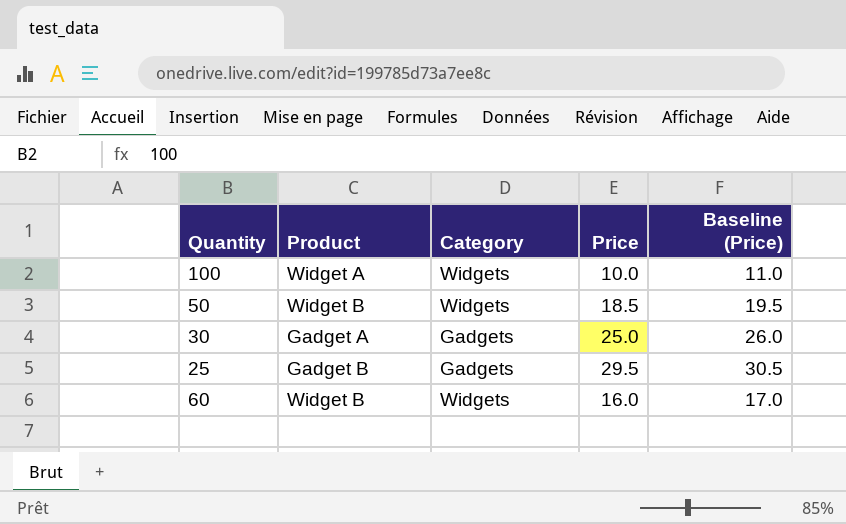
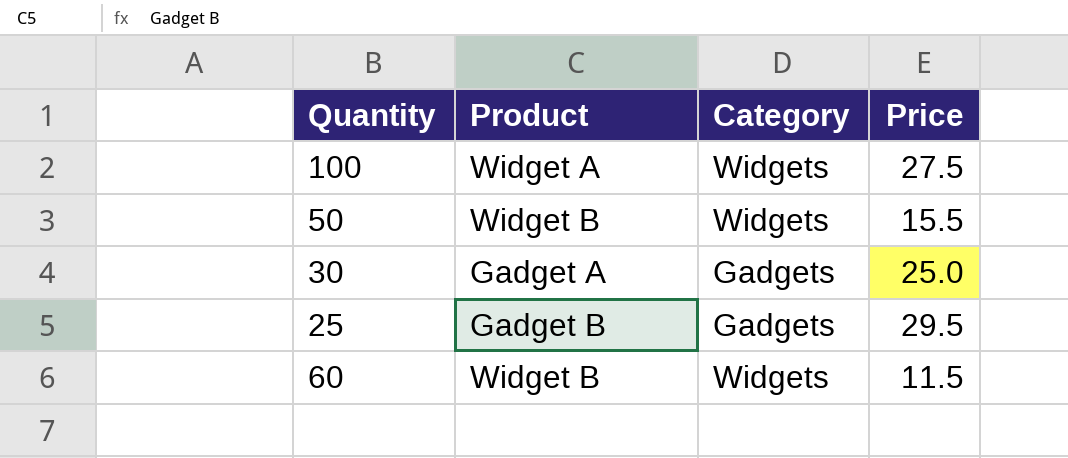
column Baseline (Price) | formula: [Price] + 1 -> none
100 | Price: 10.0 -> 27.5
50 | Price: 18.5 -> 15.5
60 | Price: 16.0 -> 11.5

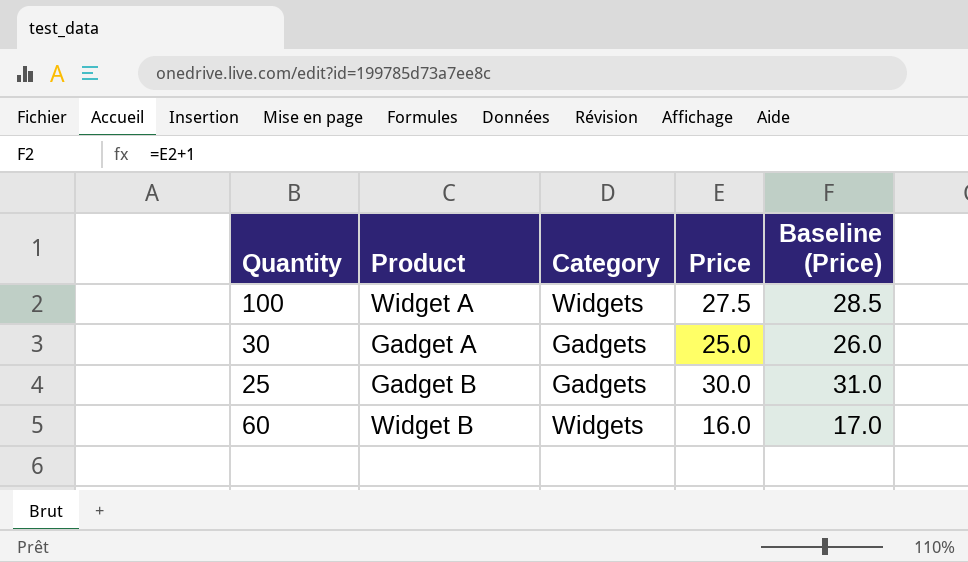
column Baseline (Price) | formula: none -> [Price] + 1
row 50: Widget B | Widgets | 15.5 -> none
25 | Price: 29.5 -> 30.0
60 | Price: 11.5 -> 16.0

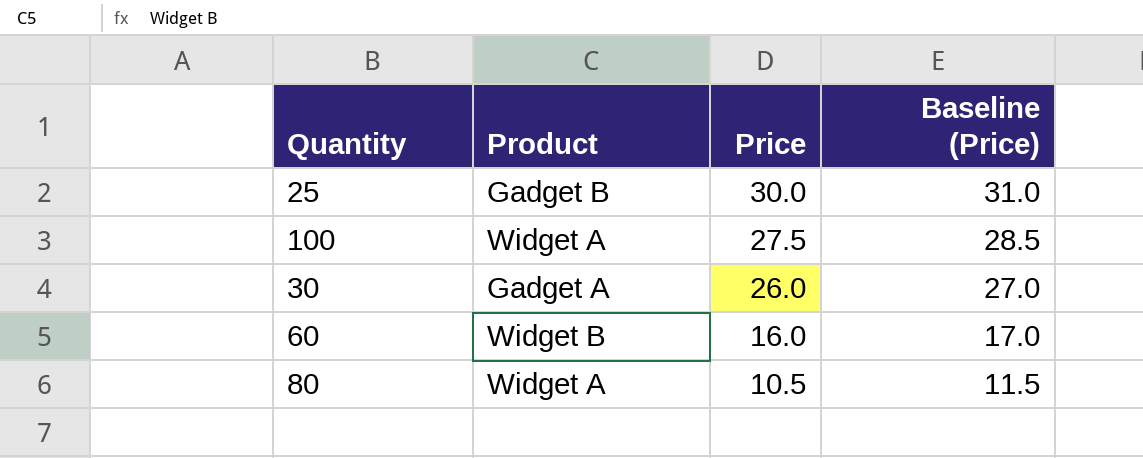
row order: none -> Price descending
column Category | position: 3 -> none
30 | Price: 25.0 -> 26.0
30 | Baseline (Price): 26.0 -> 27.0
row 80: none -> Widget A | 10.5 | 11.5

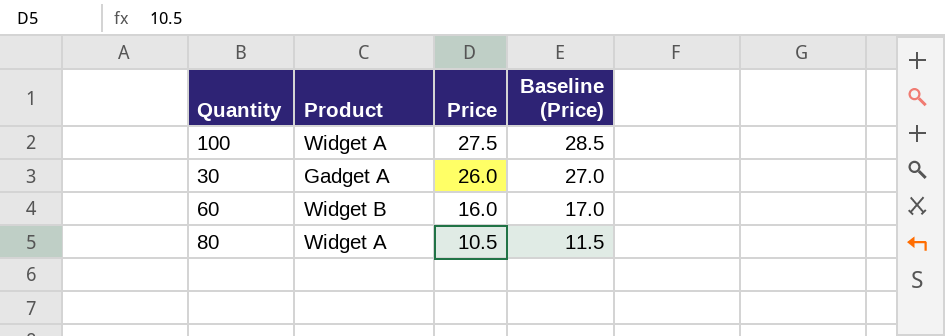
row 25: Gadget B | 30.0 | 31.0 -> none

